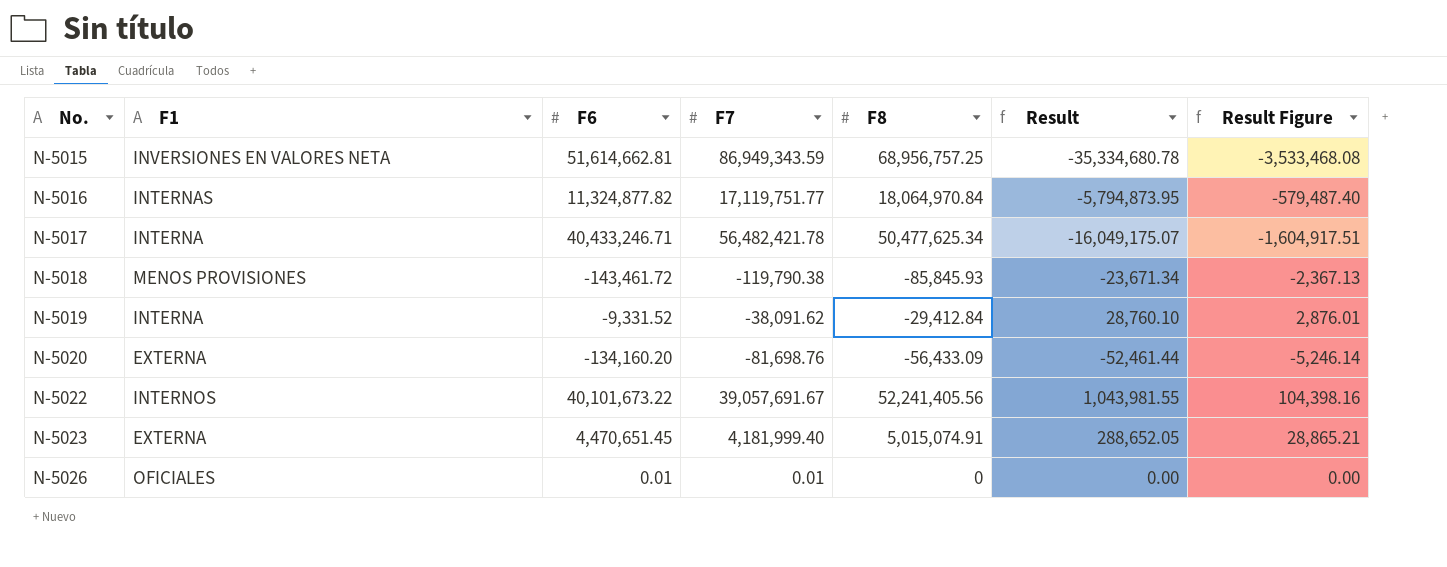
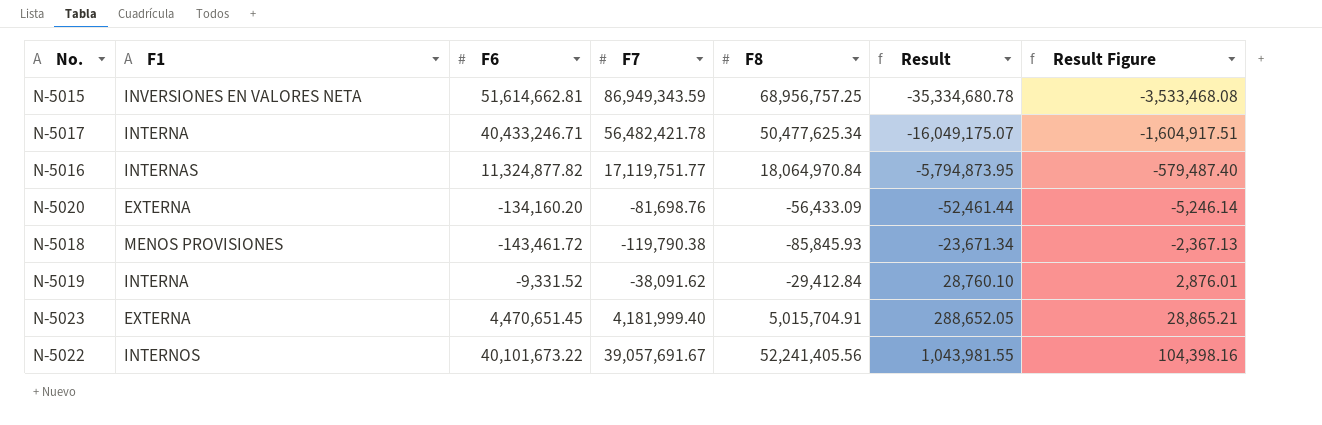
row order: No. ascending -> Result ascending
row N-5026: OFICIALES | 0.01 | 0.01 | 0 | 0.00 | 0.00 -> none
N-5023 | F8: 5,015,074.91 -> 5,015,704.91

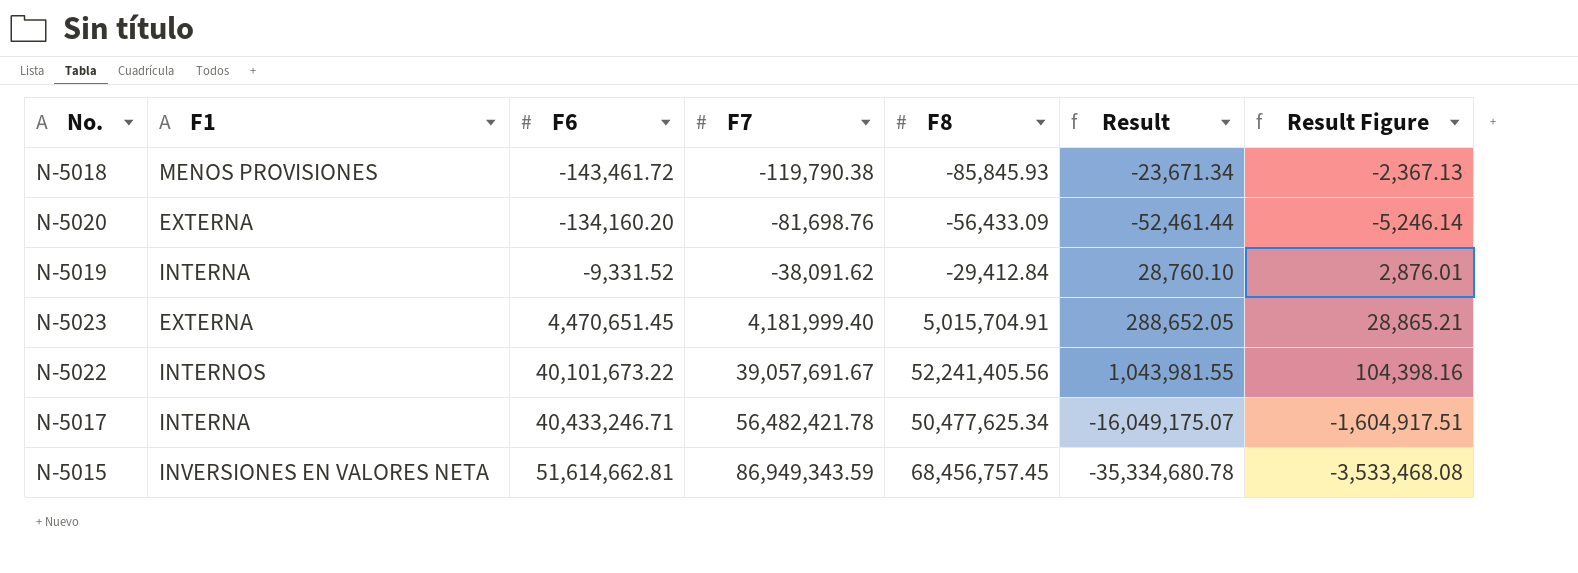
row order: Result ascending -> F6 ascending
row N-5016: INTERNAS | 11,324,877.82 | 17,119,751.77 | 18,064,970.84 | -5,794,873.95 | -579,487.40 -> none
N-5015 | F8: 68,956,757.25 -> 68,456,757.45

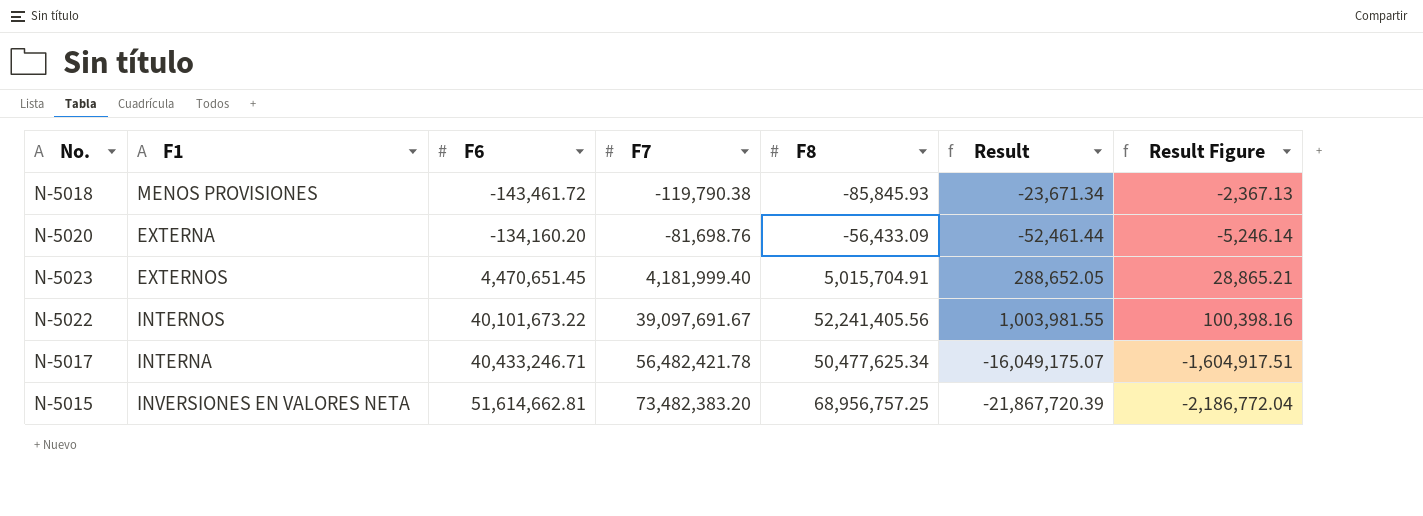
row N-5019: INTERNA | -9,331.52 | -38,091.62 | -29,412.84 | 28,760.10 | 2,876.01 -> none
N-5023 | F1: EXTERNA -> EXTERNOS
N-5022 | F7: 39,057,691.67 -> 39,097,691.67
N-5022 | Result: 1,043,981.55 -> 1,003,981.55
N-5022 | Result Figure: 104,398.16 -> 100,398.16
N-5015 | F7: 86,949,343.59 -> 73,482,383.20
N-5015 | F8: 68,456,757.45 -> 68,956,757.25
N-5015 | Result: -35,334,680.78 -> -21,867,720.39
N-5015 | Result Figure: -3,533,468.08 -> -2,186,772.04

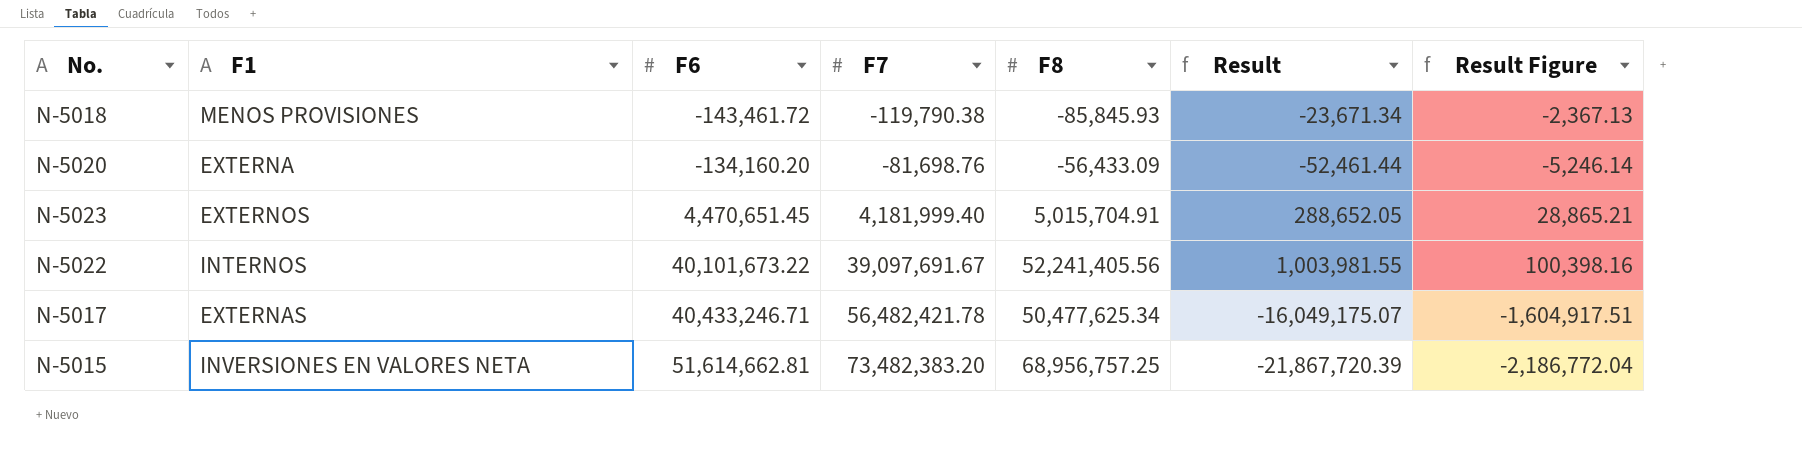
N-5017 | F1: INTERNA -> EXTERNAS

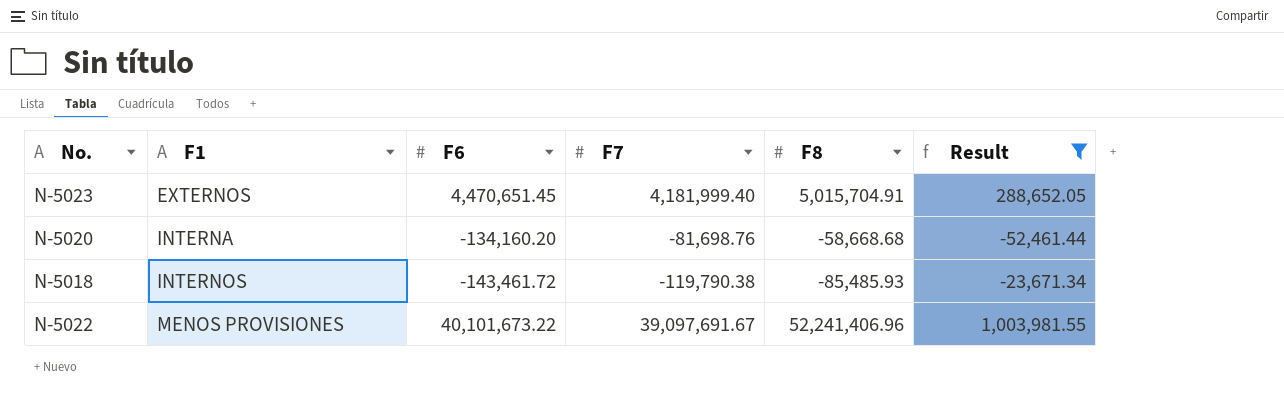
filter: none -> Result >= -52,461.44
row order: F6 ascending -> F1 ascending
column Result Figure | formula: [Result] * 0.1 -> none
N-5020 | F1: EXTERNA -> INTERNA
N-5020 | F8: -56,433.09 -> -58,668.68
N-5018 | F1: MENOS PROVISIONES -> INTERNOS
N-5018 | F8: -85,845.93 -> -85,485.93
N-5022 | F1: INTERNOS -> MENOS PROVISIONES
N-5022 | F8: 52,241,405.56 -> 52,241,406.96

